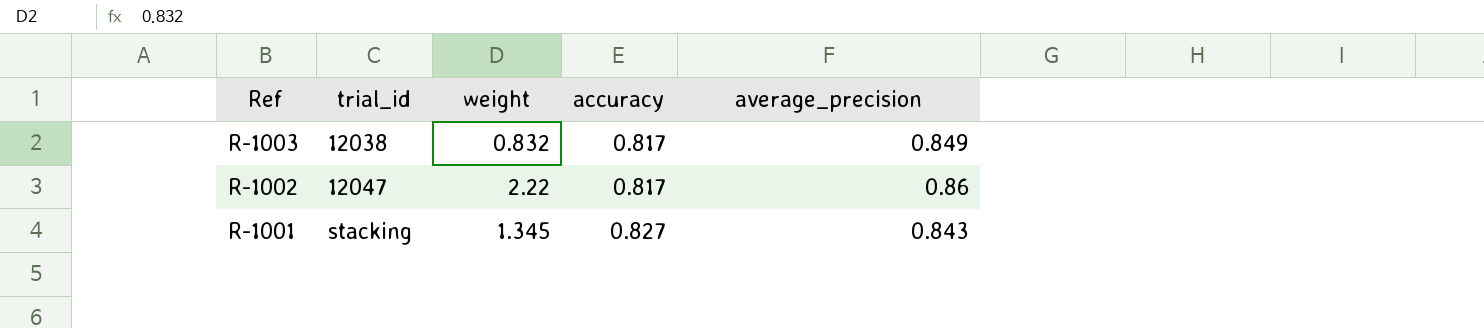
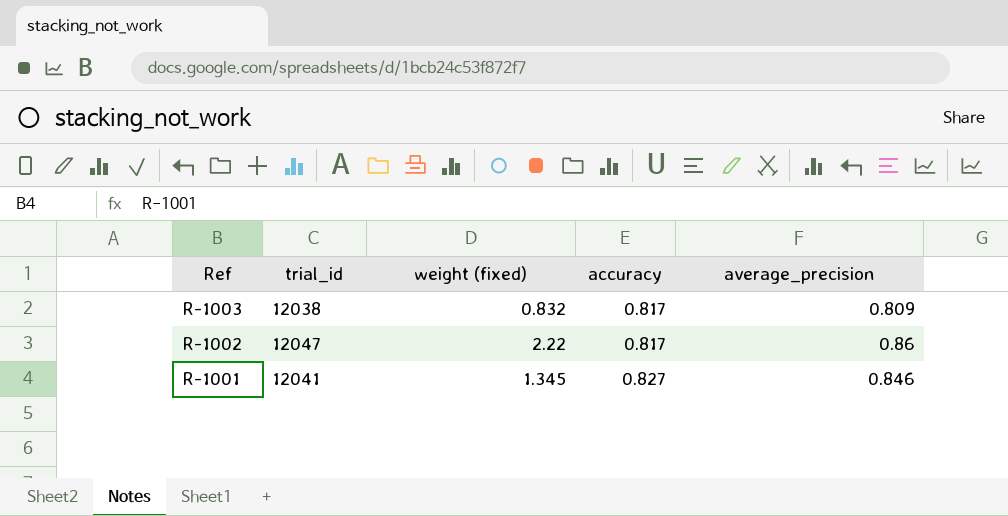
column name: weight -> weight (fixed)
R-1003 | average_precision: 0.849 -> 0.809
R-1001 | trial_id: stacking -> 12041
R-1001 | average_precision: 0.843 -> 0.846

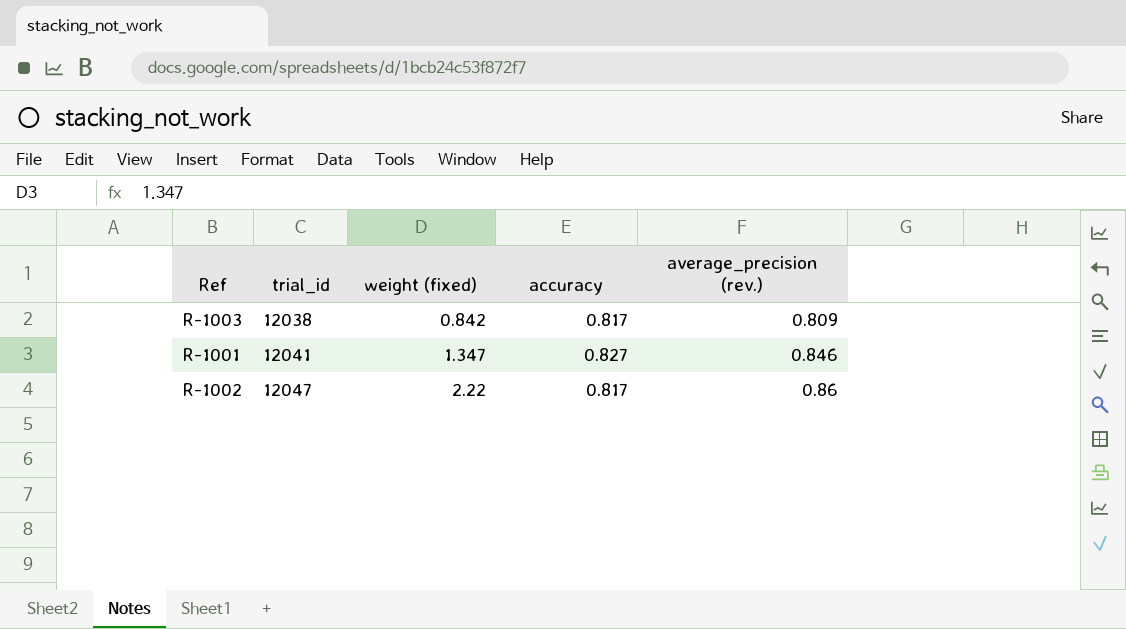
row order: Ref descending -> trial_id ascending
column name: average_precision -> average_precision (rev.)
R-1003 | weight (fixed): 0.832 -> 0.842
R-1001 | weight (fixed): 1.345 -> 1.347

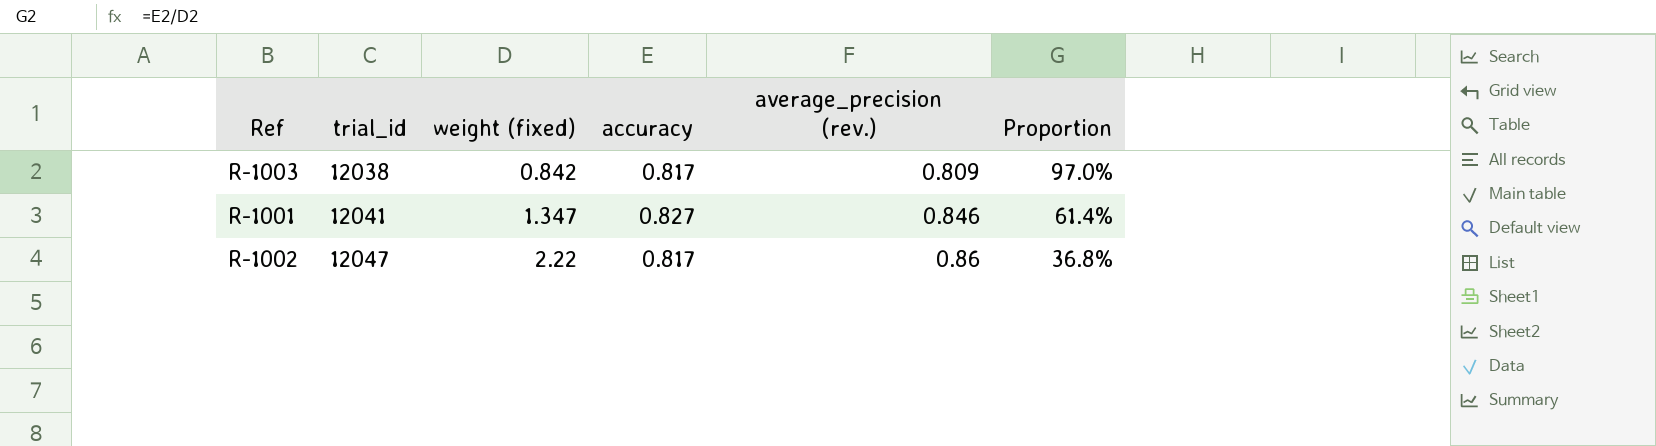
column Proportion | formula: none -> [accuracy] / [weight (fixed)]

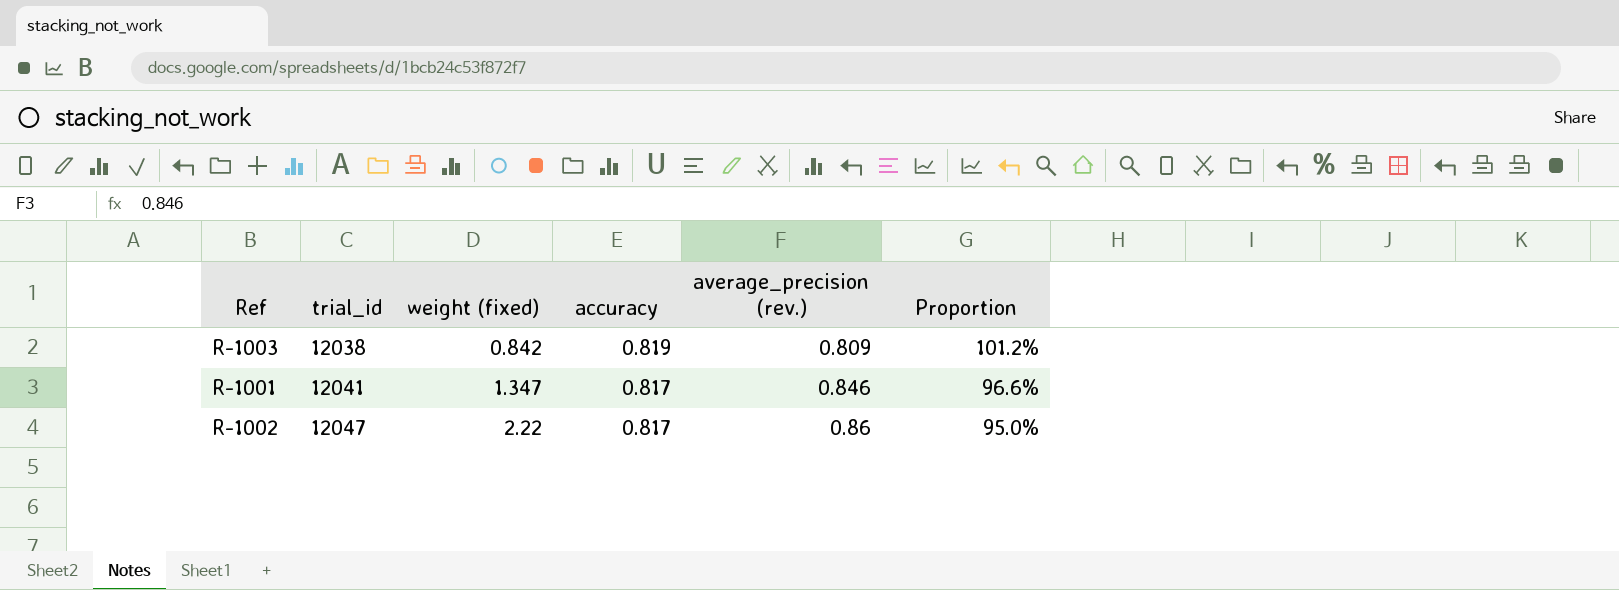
column Proportion | formula: [accuracy] / [weight (fixed)] -> [accuracy] / [average_precision (rev.)]
R-1003 | accuracy: 0.817 -> 0.819
R-1001 | accuracy: 0.827 -> 0.817

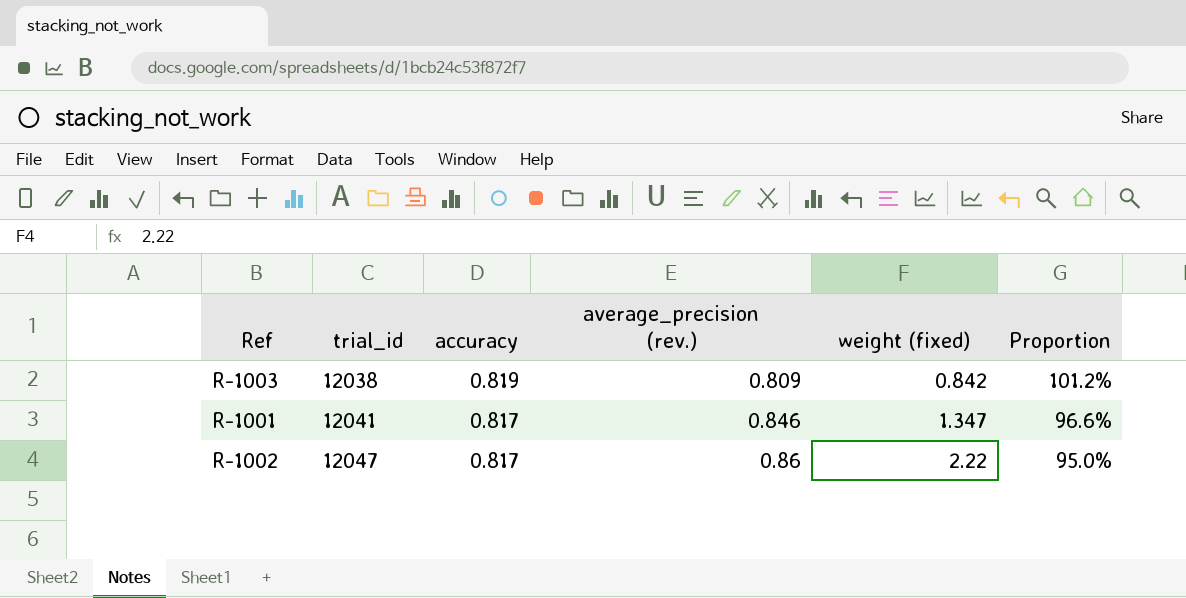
column weight (fixed) | position: 3 -> 5

